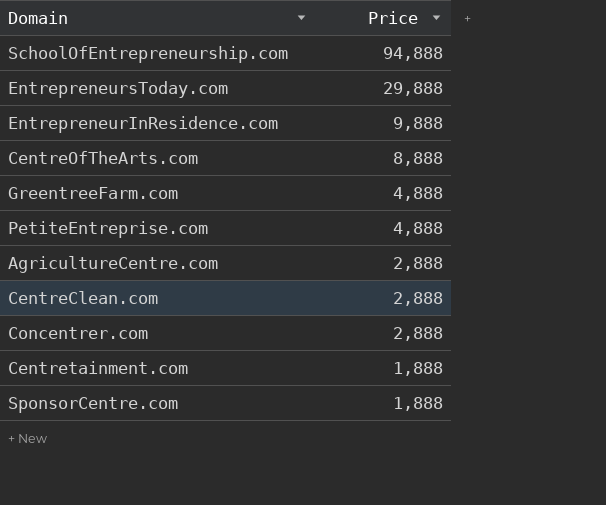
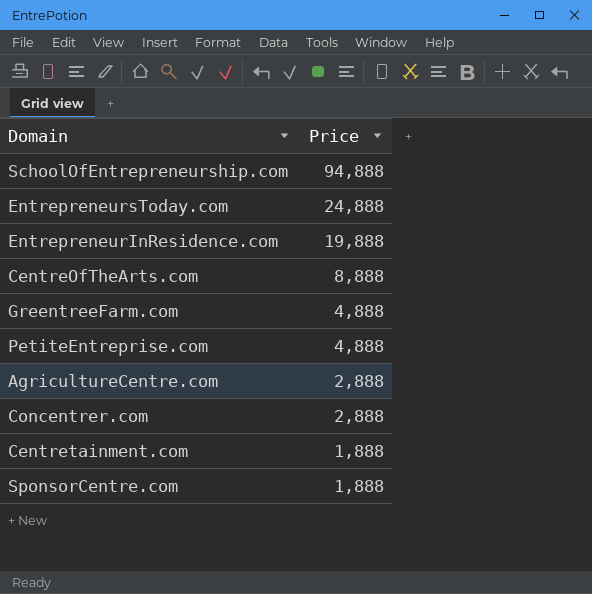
row CentreClean.com: 2,888 -> none
EntrepreneursToday.com | Price: 29,888 -> 24,888
EntrepreneurInResidence.com | Price: 9,888 -> 19,888

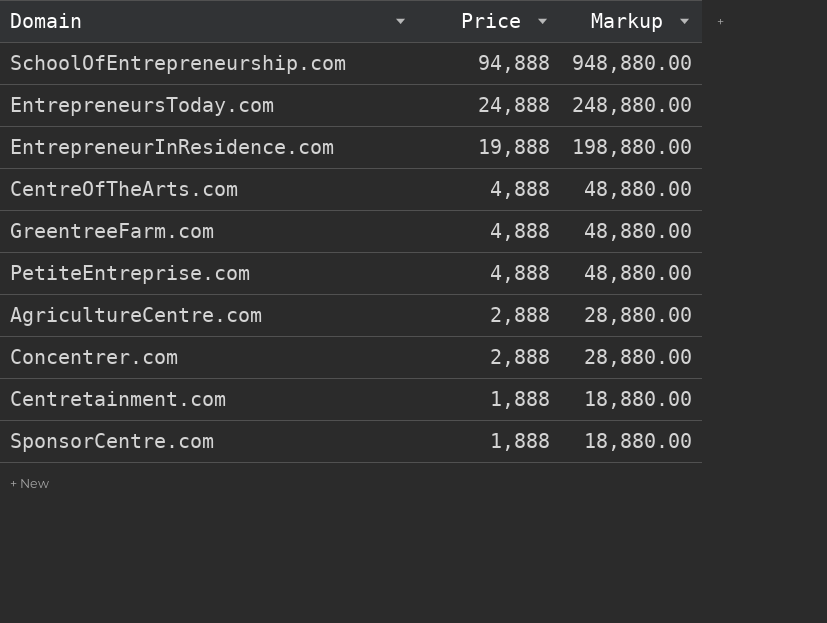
column Markup | formula: none -> [Price] * 10
CentreOfTheArts.com | Price: 8,888 -> 4,888

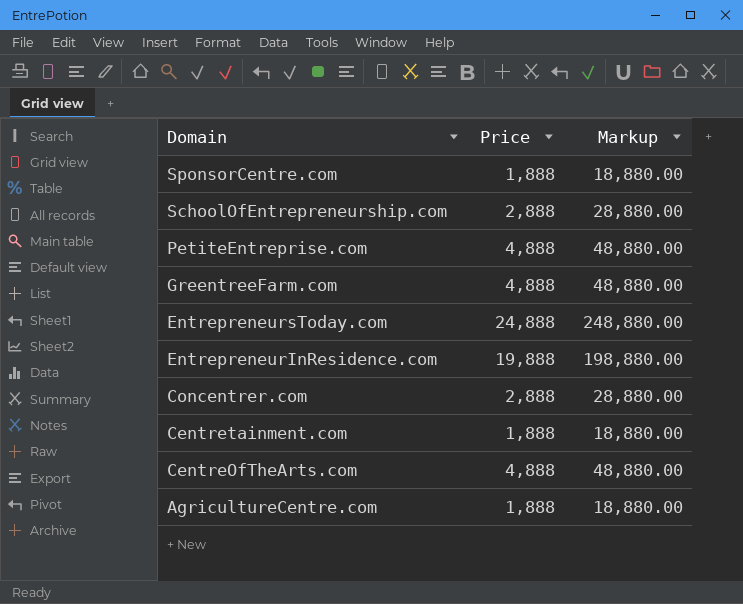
row order: Price descending -> Domain descending
SchoolOfEntrepreneurship.com | Price: 94,888 -> 2,888
SchoolOfEntrepreneurship.com | Markup: 948,880.00 -> 28,880.00
AgricultureCentre.com | Price: 2,888 -> 1,888
AgricultureCentre.com | Markup: 28,880.00 -> 18,880.00

